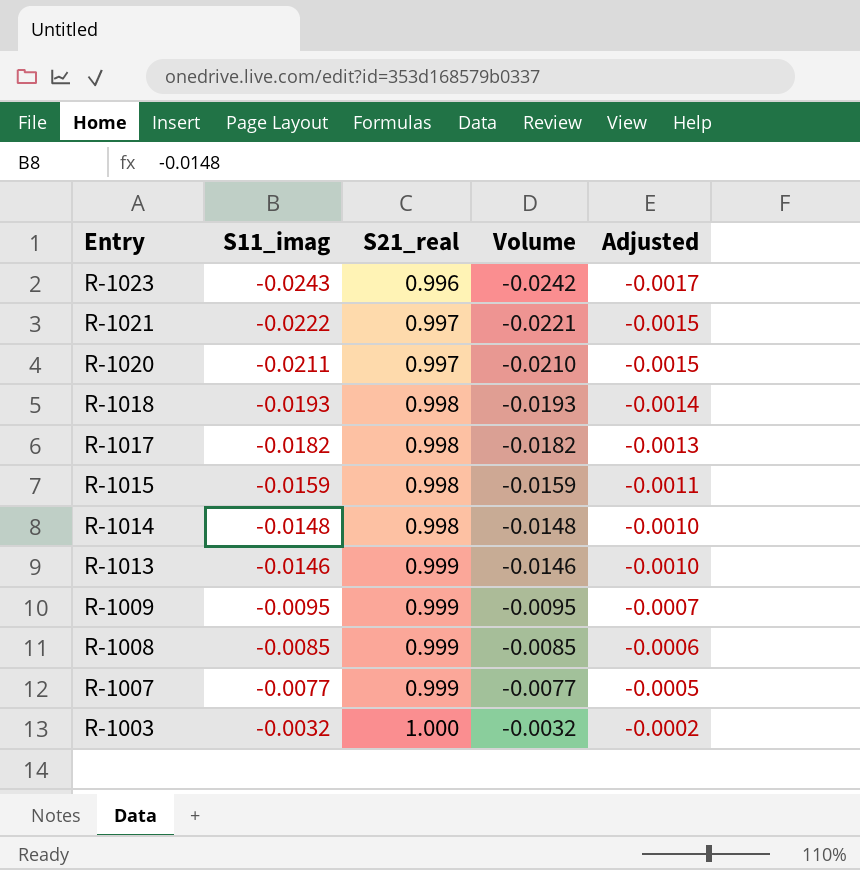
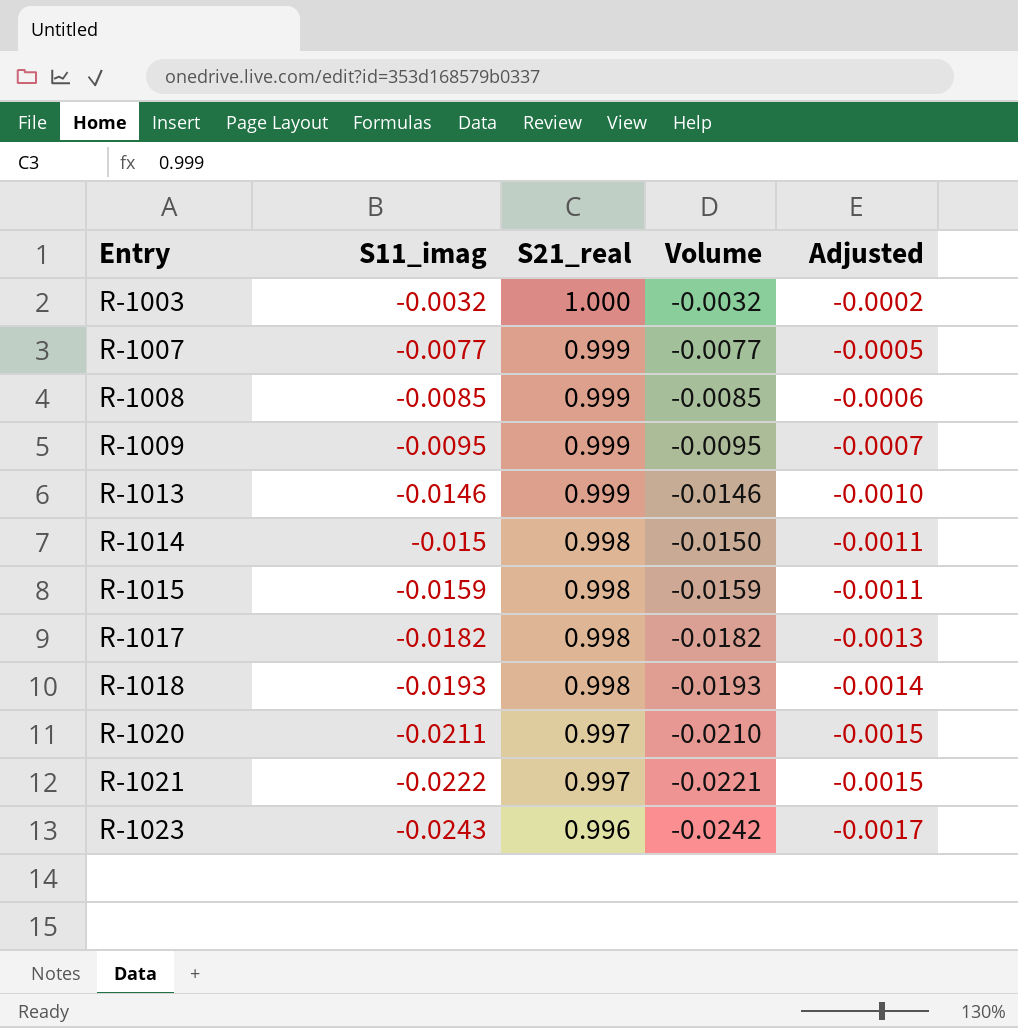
row order: Entry descending -> Entry ascending
R-1014 | S11_imag: -0.0148 -> -0.015
R-1014 | Volume: -0.0148 -> -0.0150
R-1014 | Adjusted: -0.0010 -> -0.0011

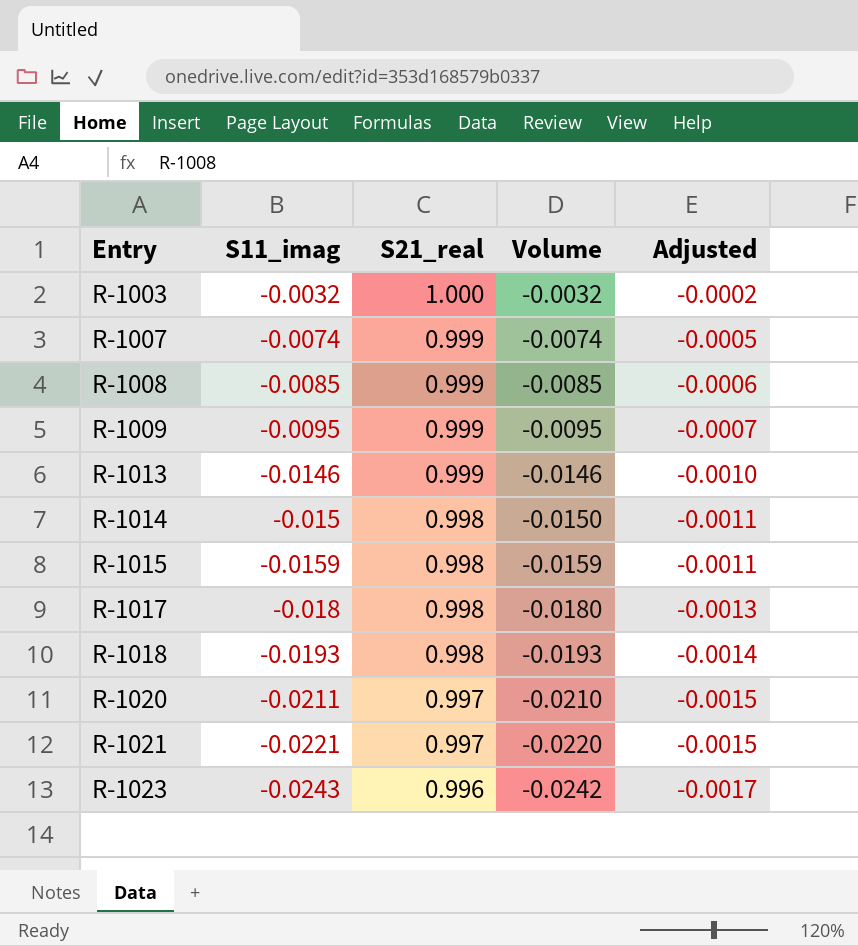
R-1007 | S11_imag: -0.0077 -> -0.0074
R-1007 | Volume: -0.0077 -> -0.0074
R-1017 | S11_imag: -0.0182 -> -0.018
R-1017 | Volume: -0.0182 -> -0.0180
R-1021 | S11_imag: -0.0222 -> -0.0221
R-1021 | Volume: -0.0221 -> -0.0220

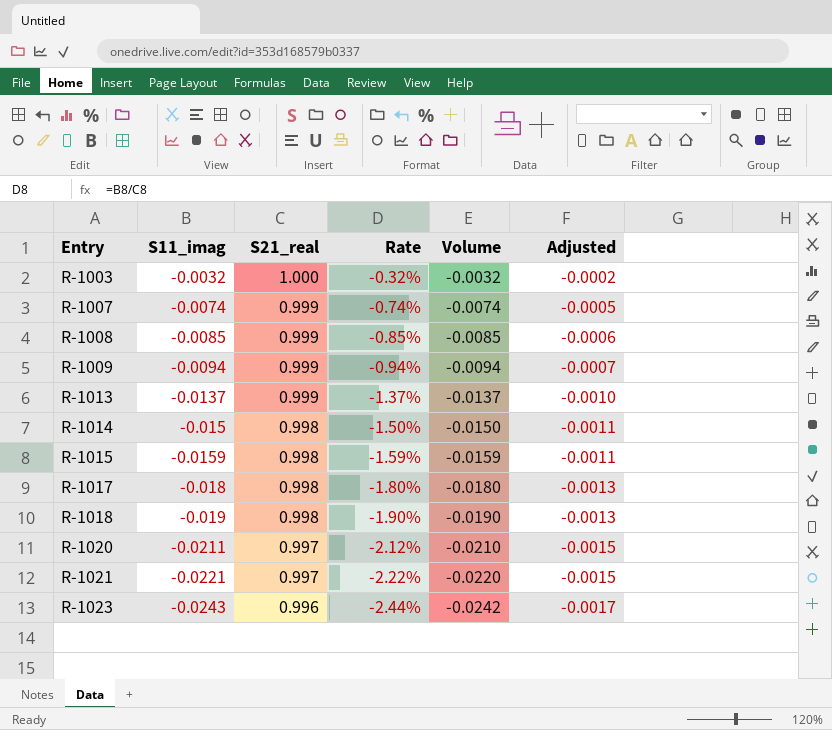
column Rate | formula: none -> [S11_imag] / [S21_real]
R-1009 | S11_imag: -0.0095 -> -0.0094
R-1009 | Volume: -0.0095 -> -0.0094
R-1013 | S11_imag: -0.0146 -> -0.0137
R-1013 | Volume: -0.0146 -> -0.0137
R-1018 | S11_imag: -0.0193 -> -0.019
R-1018 | Volume: -0.0193 -> -0.0190
R-1018 | Adjusted: -0.0014 -> -0.0013

